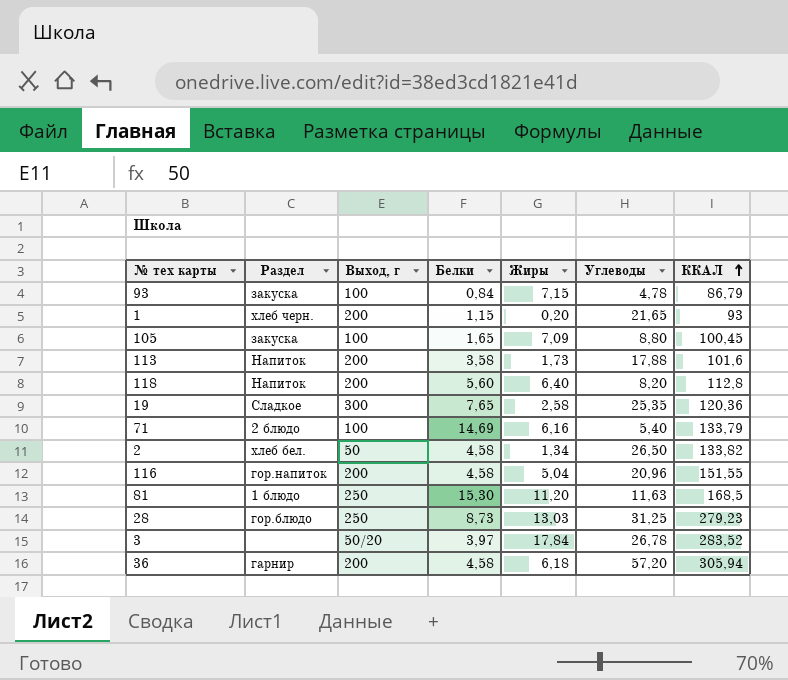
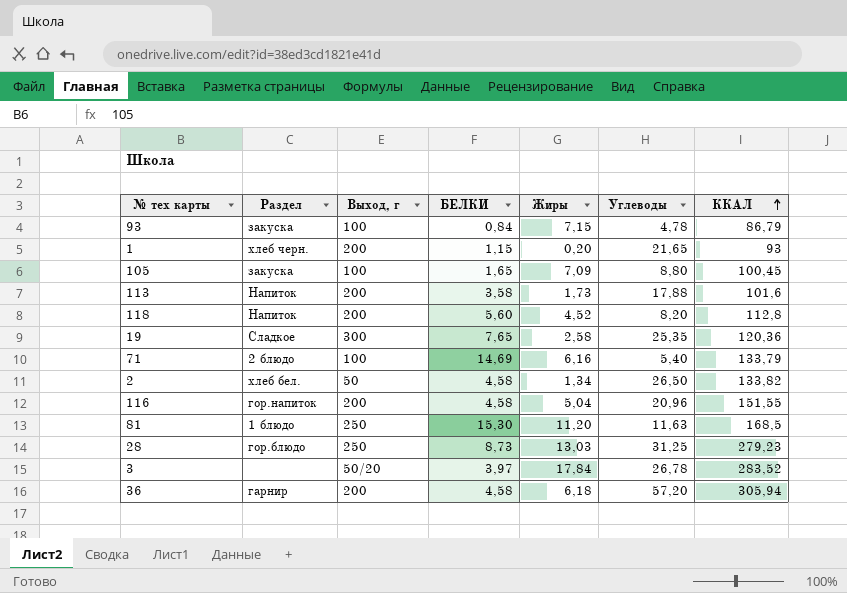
column name: Белки -> БЕЛКИ
118 | Жиры: 6,40 -> 4,52

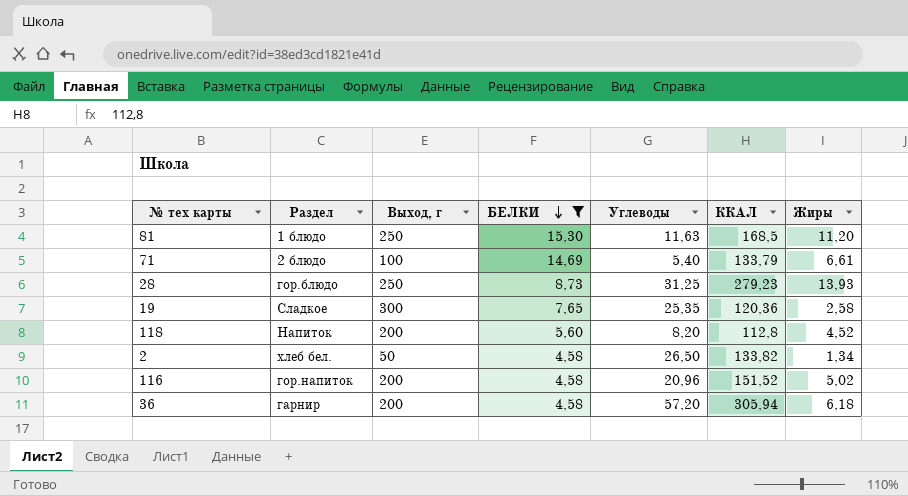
filter: none -> БЕЛКИ >= 4,58
row order: ККАЛ ascending -> БЕЛКИ descending
column Жиры | position: 5 -> 7
71 | Жиры: 6,16 -> 6,61
28 | Жиры: 13,03 -> 13,93
116 | ККАЛ: 151,55 -> 151,52
116 | Жиры: 5,04 -> 5,02

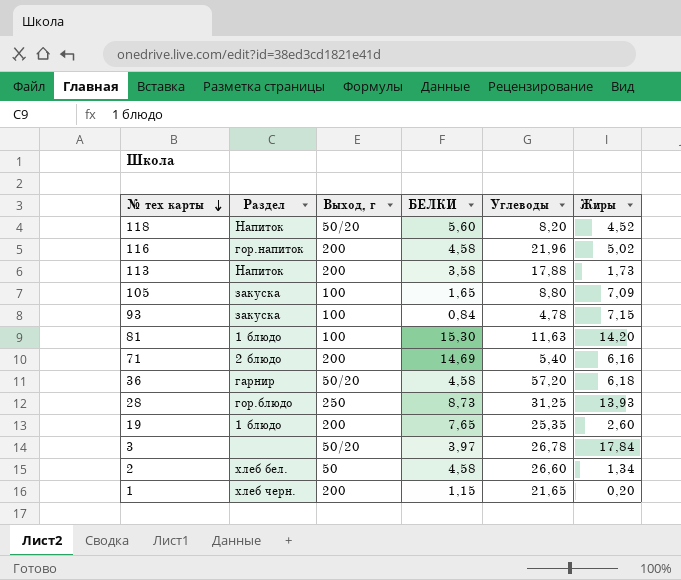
filter: БЕЛКИ >= 4,58 -> none
row order: БЕЛКИ descending -> № тех карты descending
column ККАЛ | position: 6 -> none
118 | Выход, г: 200 -> 50/20
116 | Углеводы: 20,96 -> 21,96
81 | Выход, г: 250 -> 100
81 | Жиры: 11,20 -> 14,20
71 | Выход, г: 100 -> 200
71 | Жиры: 6,61 -> 6,16
36 | Выход, г: 200 -> 50/20
19 | Раздел: Сладкое -> 1 блюдо
19 | Выход, г: 300 -> 200
19 | Жиры: 2,58 -> 2,60
2 | Углеводы: 26,50 -> 26,60

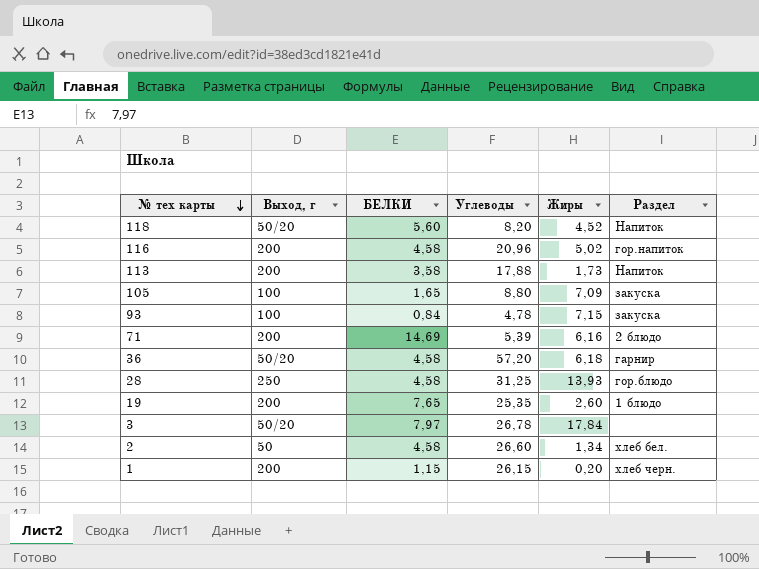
column Раздел | position: 2 -> 6
row 81: 1 блюдо | 100 | 15,30 | 11,63 | 14,20 -> none
116 | Углеводы: 21,96 -> 20,96
71 | Углеводы: 5,40 -> 5,39
28 | БЕЛКИ: 8,73 -> 4,58
3 | БЕЛКИ: 3,97 -> 7,97
1 | Углеводы: 21,65 -> 26,15

